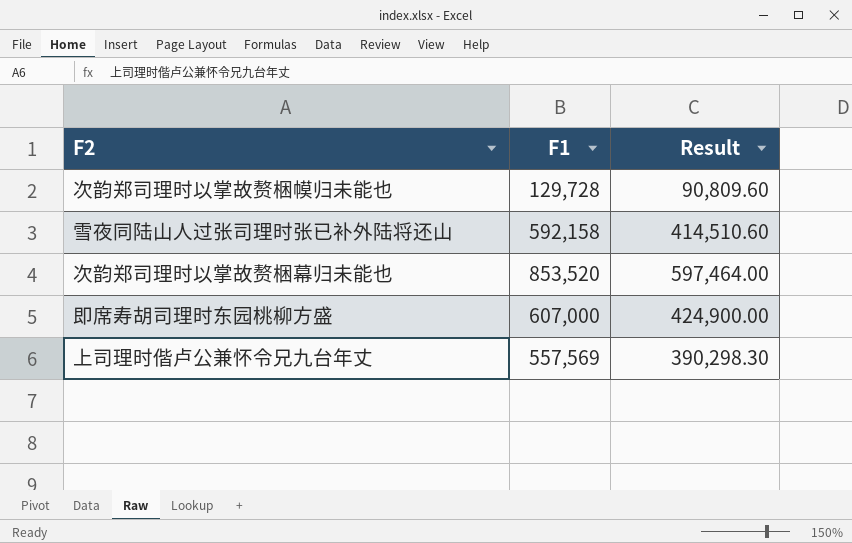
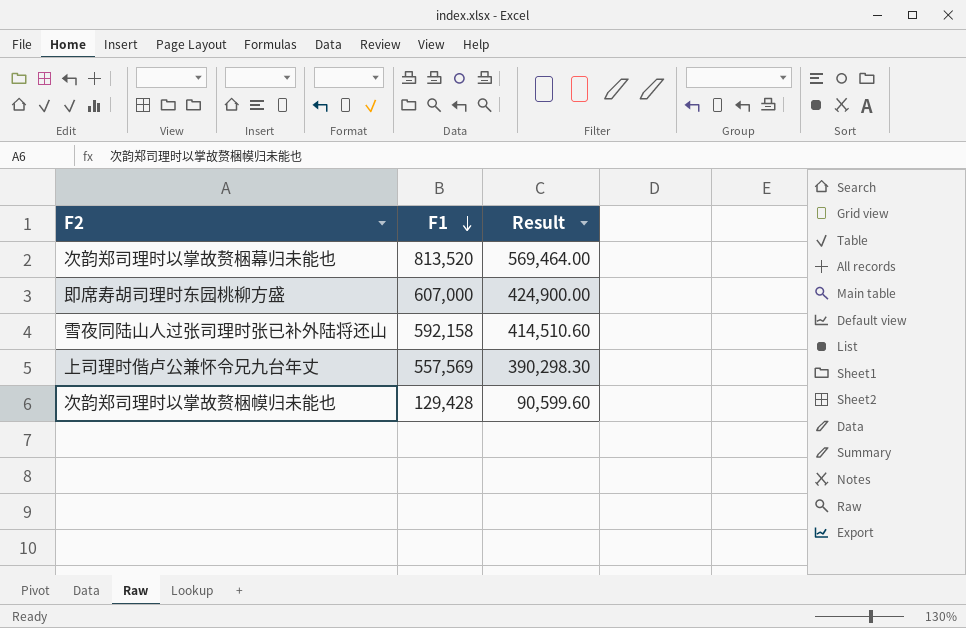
row order: none -> F1 descending
次韵郑司理时以掌故赘梱幕归未能也 | F1: 853,520 -> 813,520
次韵郑司理时以掌故赘梱幕归未能也 | Result: 597,464.00 -> 569,464.00
次韵郑司理时以掌故赘梱幙归未能也 | F1: 129,728 -> 129,428
次韵郑司理时以掌故赘梱幙归未能也 | Result: 90,809.60 -> 90,599.60

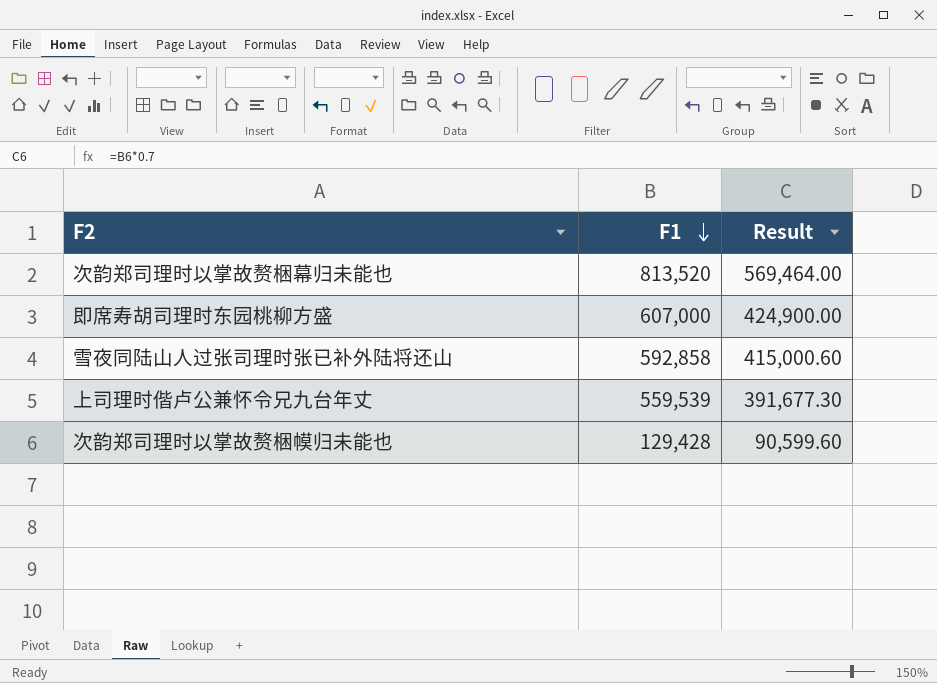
雪夜同陆山人过张司理时张已补外陆将还山 | F1: 592,158 -> 592,858
雪夜同陆山人过张司理时张已补外陆将还山 | Result: 414,510.60 -> 415,000.60
上司理时偕卢公兼怀令兄九台年丈 | F1: 557,569 -> 559,539
上司理时偕卢公兼怀令兄九台年丈 | Result: 390,298.30 -> 391,677.30

